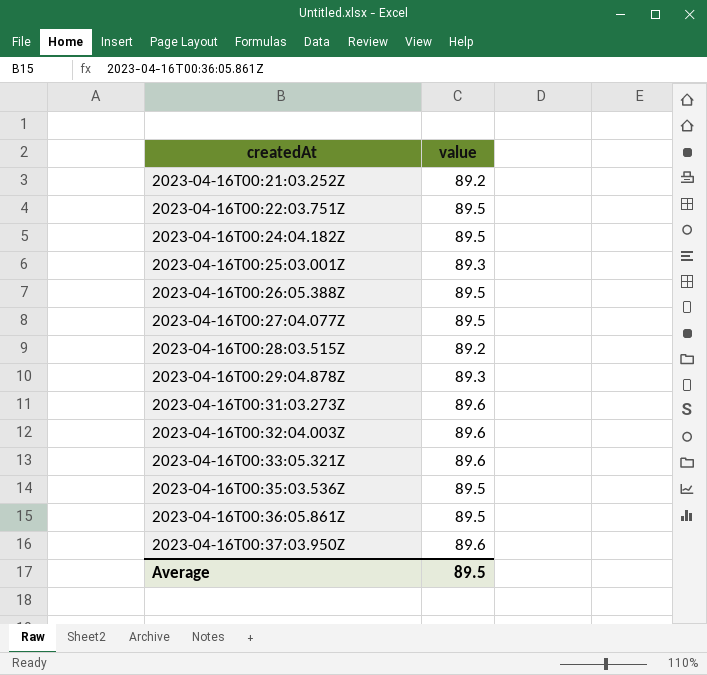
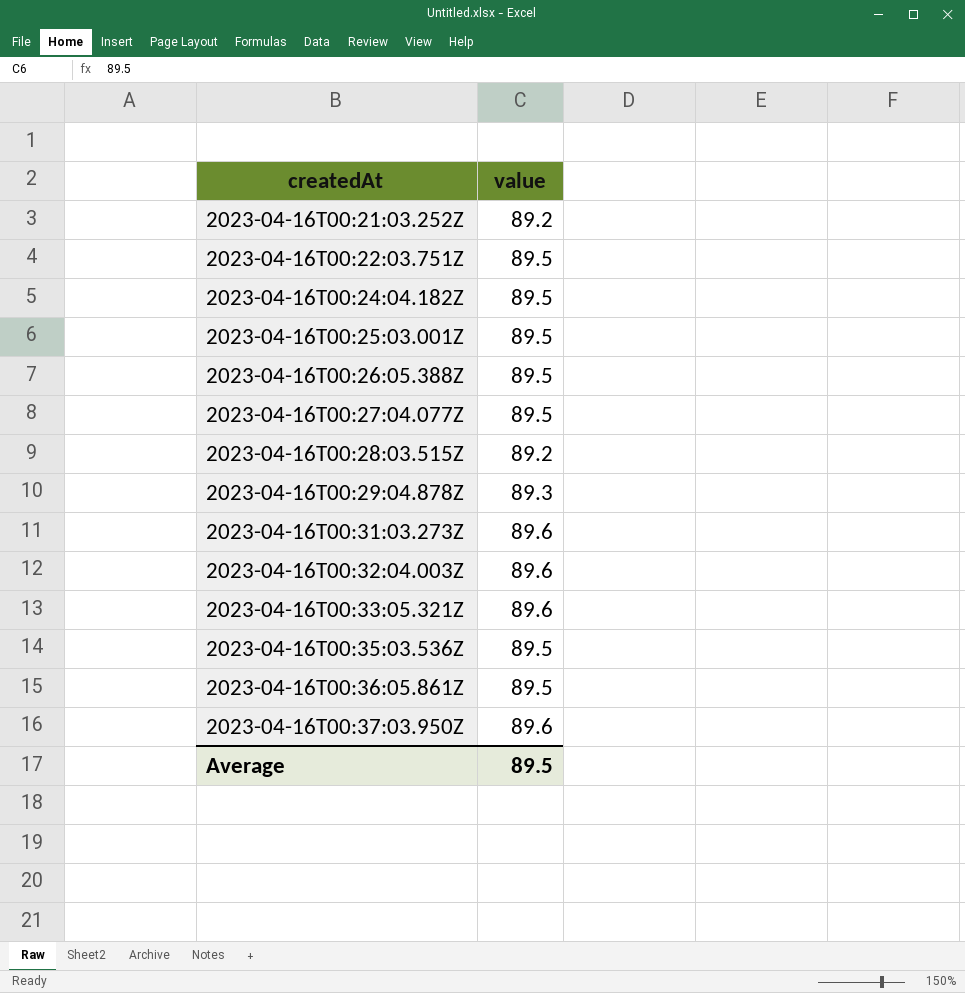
2023-04-16T00:25:03.001Z | value: 89.3 -> 89.5

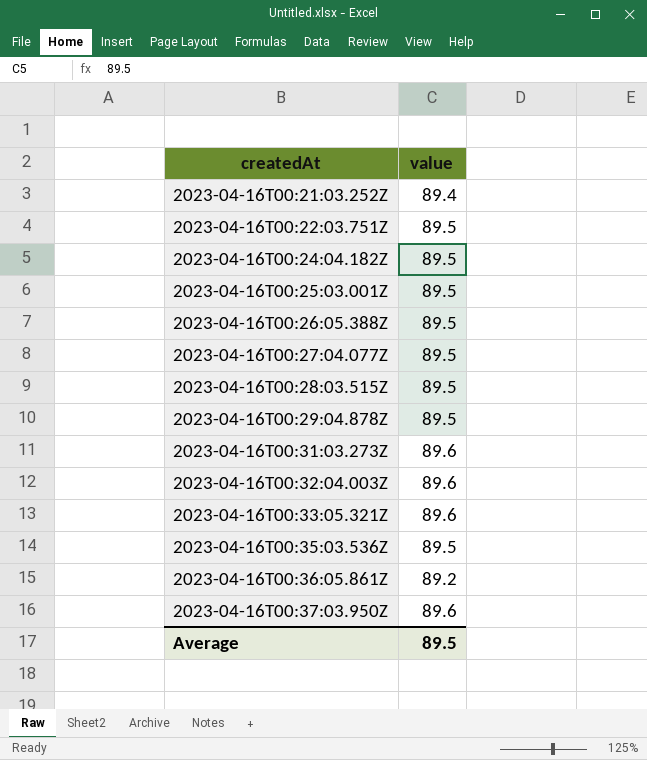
2023-04-16T00:21:03.252Z | value: 89.2 -> 89.4
2023-04-16T00:28:03.515Z | value: 89.2 -> 89.5
2023-04-16T00:29:04.878Z | value: 89.3 -> 89.5
2023-04-16T00:36:05.861Z | value: 89.5 -> 89.2

